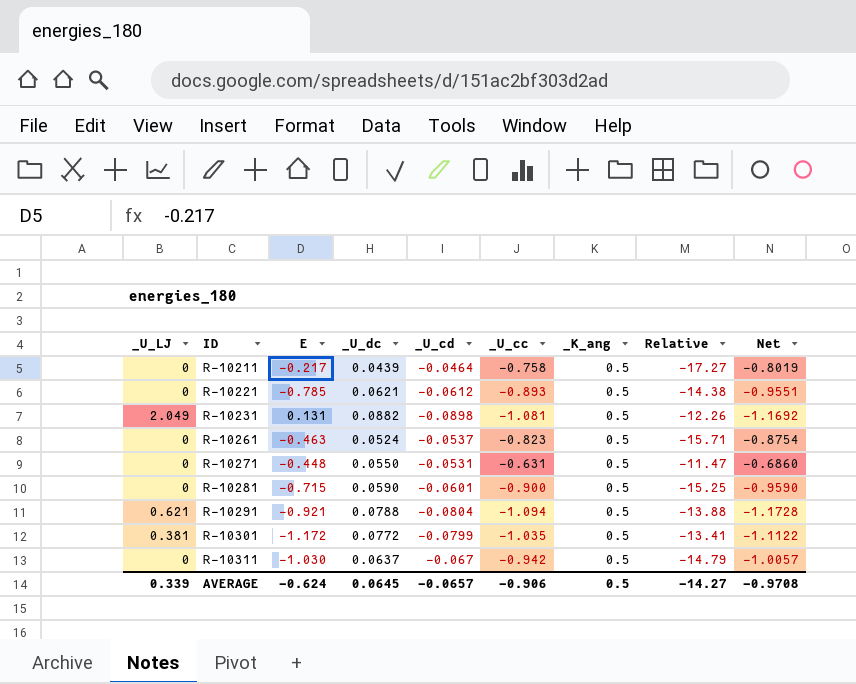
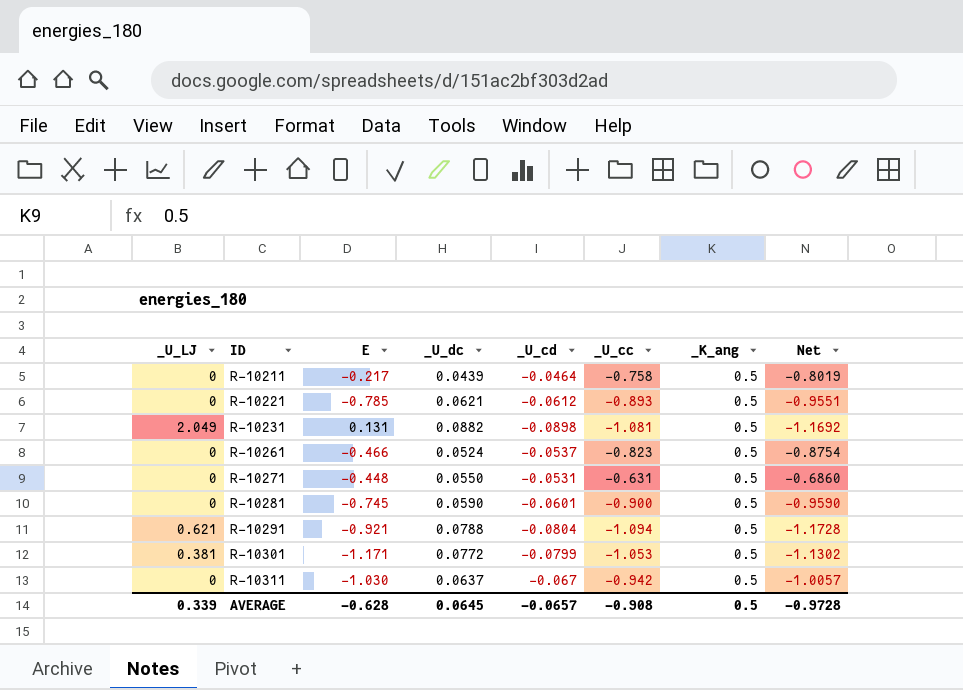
column Relative | formula: [_U_cc] / [_U_dc] -> none
R-10261 | E: -0.463 -> -0.466
R-10281 | E: -0.715 -> -0.745
R-10301 | E: -1.172 -> -1.171
R-10301 | _U_cc: -1.035 -> -1.053
R-10301 | Net: -1.1122 -> -1.1302
AVERAGE | E: -0.624 -> -0.628
AVERAGE | _U_cc: -0.906 -> -0.908
AVERAGE | Net: -0.9708 -> -0.9728

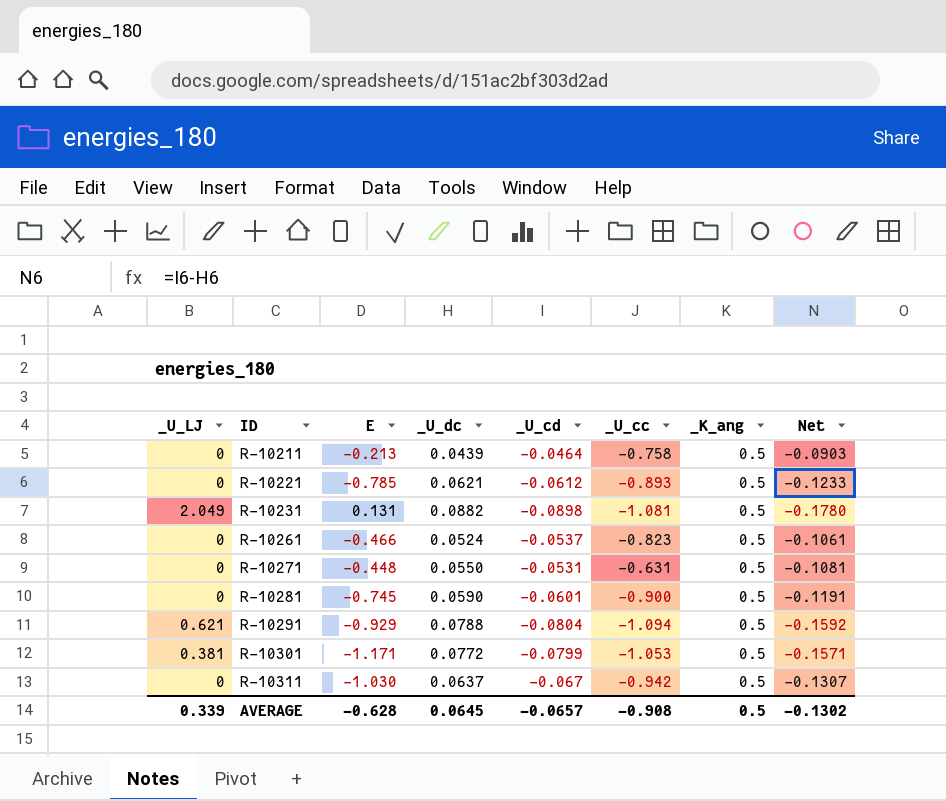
column Net | formula: [_U_cc] - [_U_dc] -> [_U_cd] - [_U_dc]
R-10211 | E: -0.217 -> -0.213
R-10291 | E: -0.921 -> -0.929
AVERAGE | Net: -0.9728 -> -0.1302

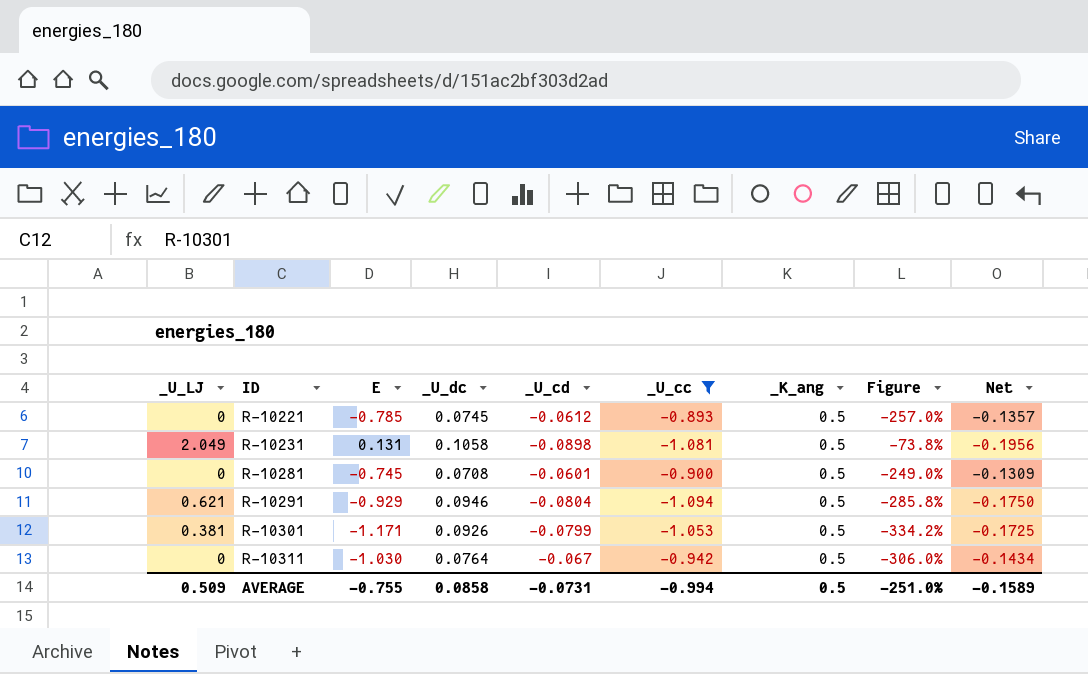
filter: none -> _U_cc <= -0.893
column Figure | formula: none -> ([E] - [_K_ang]) / [_K_ang]
R-10221 | _U_dc: 0.0621 -> 0.0745
R-10221 | Net: -0.1233 -> -0.1357
R-10231 | _U_dc: 0.0882 -> 0.1058
R-10231 | Net: -0.1780 -> -0.1956
R-10281 | _U_dc: 0.0590 -> 0.0708
R-10281 | Net: -0.1191 -> -0.1309
R-10291 | _U_dc: 0.0788 -> 0.0946
R-10291 | Net: -0.1592 -> -0.1750
R-10301 | _U_dc: 0.0772 -> 0.0926
R-10301 | Net: -0.1571 -> -0.1725
R-10311 | _U_dc: 0.0637 -> 0.0764
R-10311 | Net: -0.1307 -> -0.1434
AVERAGE | _U_LJ: 0.339 -> 0.509
AVERAGE | E: -0.628 -> -0.755
AVERAGE | _U_dc: 0.0645 -> 0.0858
AVERAGE | _U_cd: -0.0657 -> -0.0731
AVERAGE | _U_cc: -0.908 -> -0.994
AVERAGE | Net: -0.1302 -> -0.1589

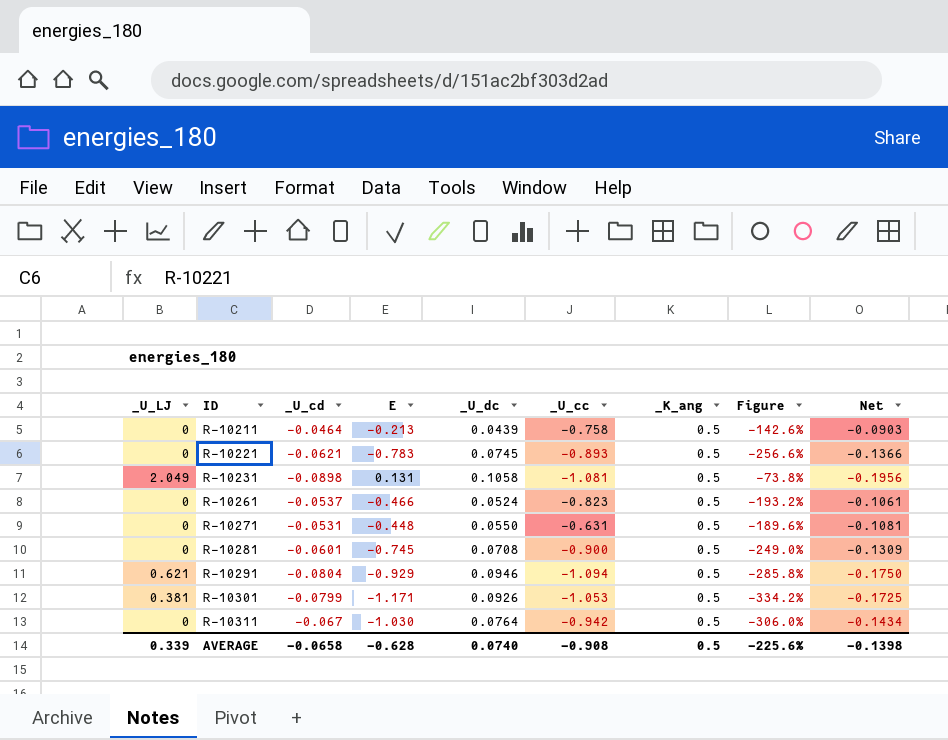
filter: _U_cc <= -0.893 -> none
column _U_cd | position: 5 -> 3
R-10221 | _U_cd: -0.0612 -> -0.0621
R-10221 | E: -0.785 -> -0.783
R-10221 | Figure: -257.0% -> -256.6%
R-10221 | Net: -0.1357 -> -0.1366
AVERAGE | _U_LJ: 0.509 -> 0.339
AVERAGE | _U_cd: -0.0731 -> -0.0658
AVERAGE | E: -0.755 -> -0.628
AVERAGE | _U_dc: 0.0858 -> 0.0740
AVERAGE | _U_cc: -0.994 -> -0.908
AVERAGE | Figure: -251.0% -> -225.6%
AVERAGE | Net: -0.1589 -> -0.1398

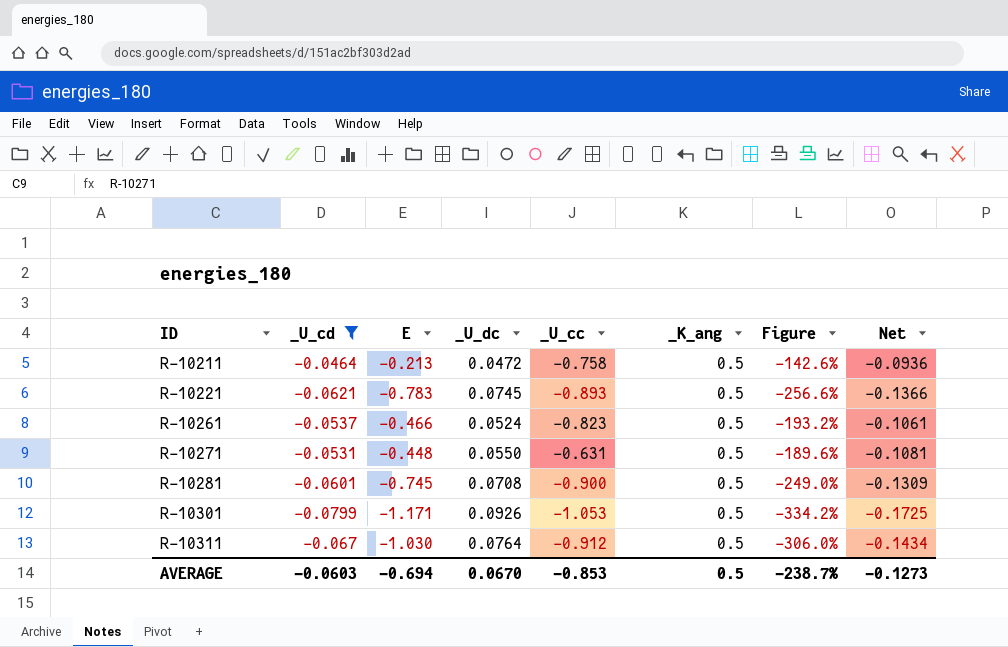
filter: none -> _U_cd >= -0.0799
column _U_LJ | position: 1 -> none
R-10211 | _U_dc: 0.0439 -> 0.0472
R-10211 | Net: -0.0903 -> -0.0936
R-10311 | _U_cc: -0.942 -> -0.912
AVERAGE | _U_cd: -0.0658 -> -0.0603
AVERAGE | E: -0.628 -> -0.694
AVERAGE | _U_dc: 0.0740 -> 0.0670
AVERAGE | _U_cc: -0.908 -> -0.853
AVERAGE | Figure: -225.6% -> -238.7%
AVERAGE | Net: -0.1398 -> -0.1273

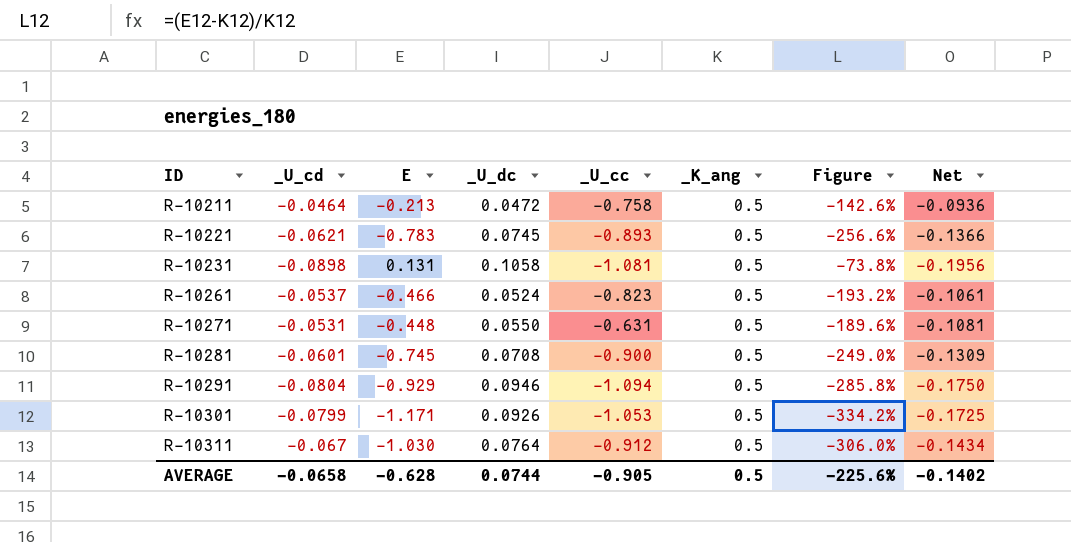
filter: _U_cd >= -0.0799 -> none
AVERAGE | _U_cd: -0.0603 -> -0.0658
AVERAGE | E: -0.694 -> -0.628
AVERAGE | _U_dc: 0.0670 -> 0.0744
AVERAGE | _U_cc: -0.853 -> -0.905
AVERAGE | Figure: -238.7% -> -225.6%
AVERAGE | Net: -0.1273 -> -0.1402

